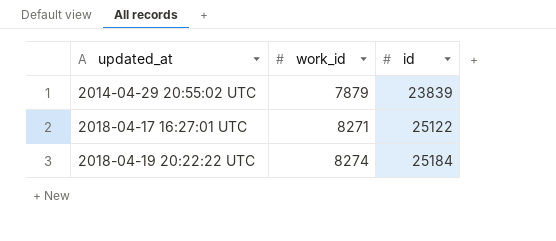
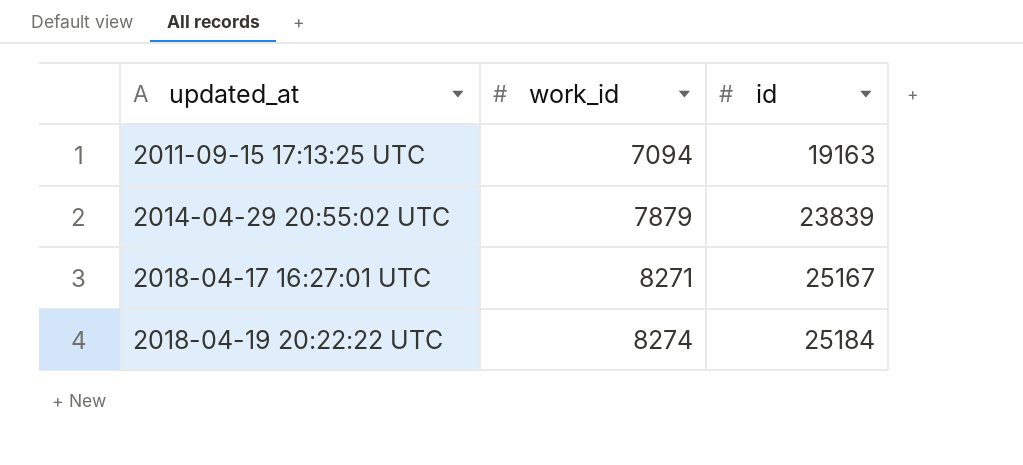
row 2011-09-15 17:13:25 UTC: none -> 7094 | 19163
2018-04-17 16:27:01 UTC | id: 25122 -> 25167

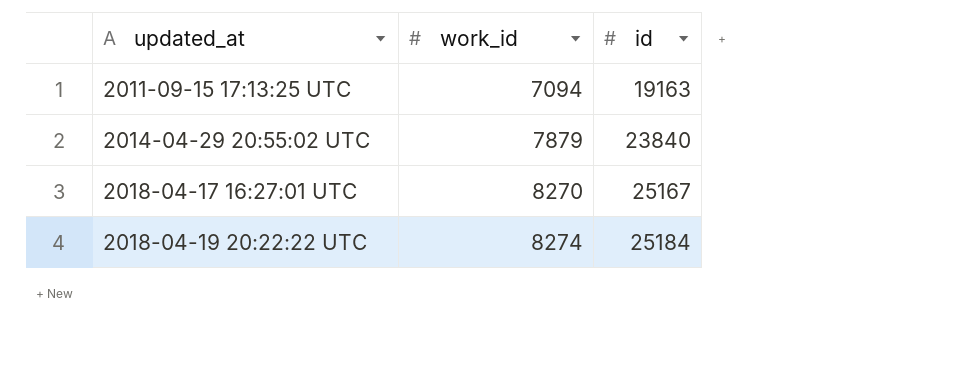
2014-04-29 20:55:02 UTC | id: 23839 -> 23840
2018-04-17 16:27:01 UTC | work_id: 8271 -> 8270

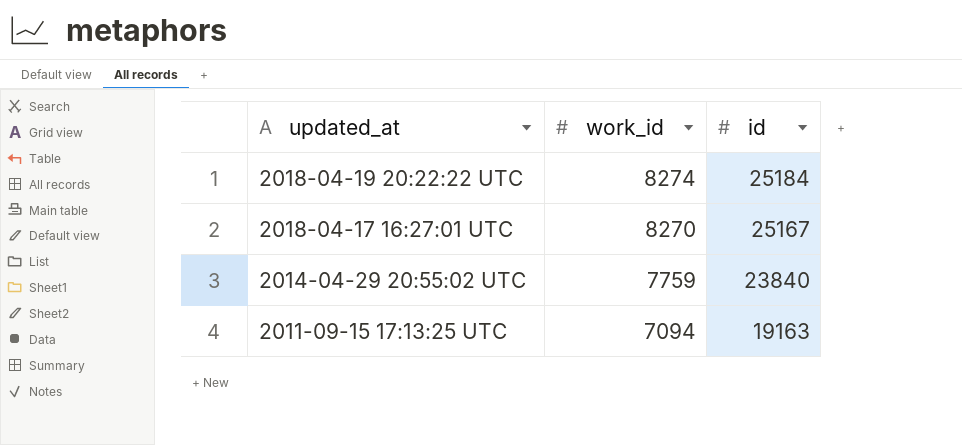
row order: updated_at ascending -> updated_at descending
2014-04-29 20:55:02 UTC | work_id: 7879 -> 7759

